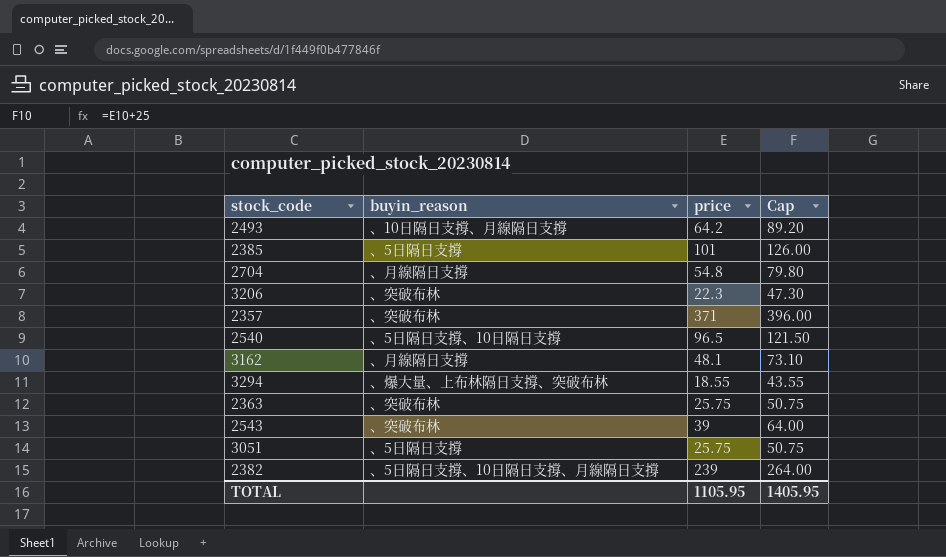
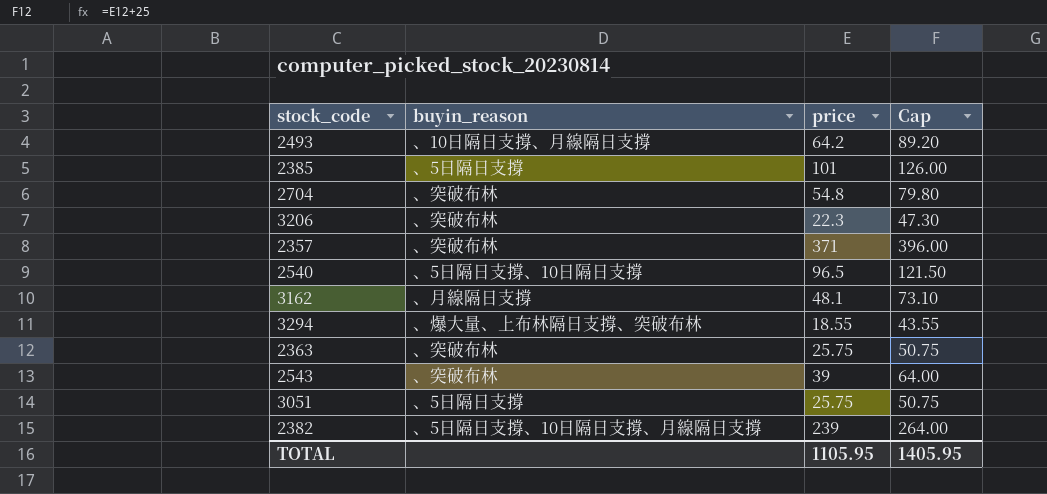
2704 | buyin_reason: 、月線隔日支撐 -> 、突破布林

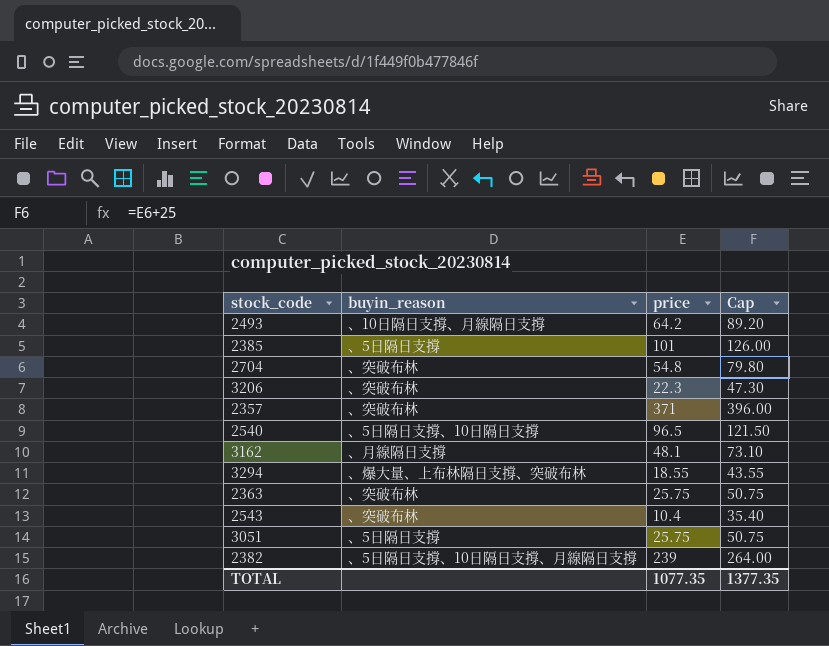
2543 | price: 39 -> 10.4
2543 | Cap: 64.00 -> 35.40
TOTAL | price: 1105.95 -> 1077.35
TOTAL | Cap: 1405.95 -> 1377.35

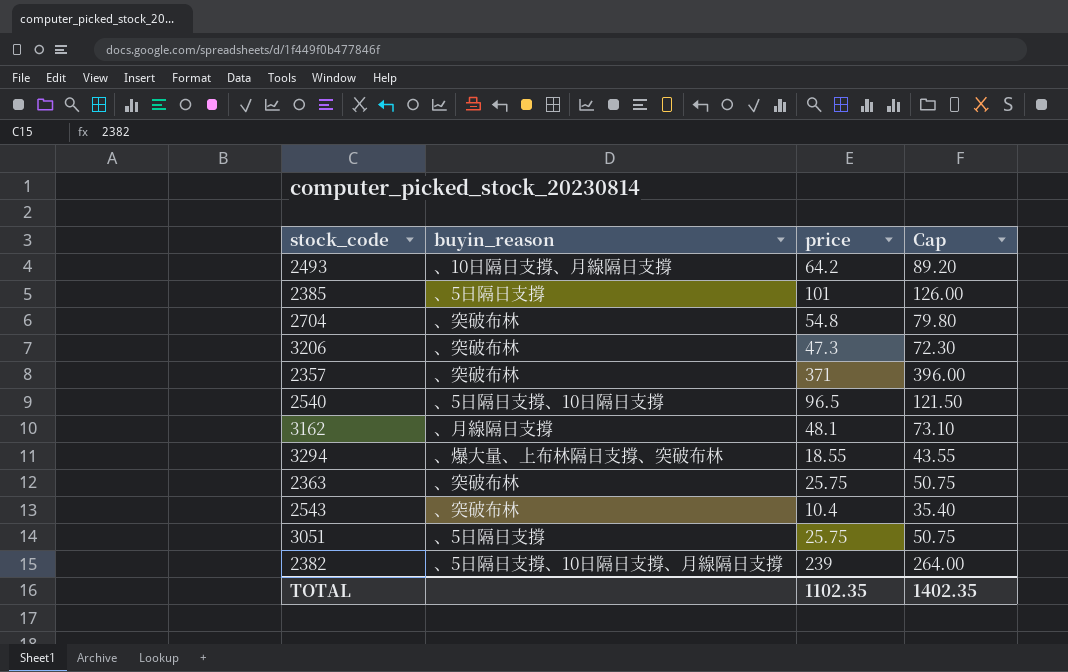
3206 | price: 22.3 -> 47.3
3206 | Cap: 47.30 -> 72.30
TOTAL | price: 1077.35 -> 1102.35
TOTAL | Cap: 1377.35 -> 1402.35

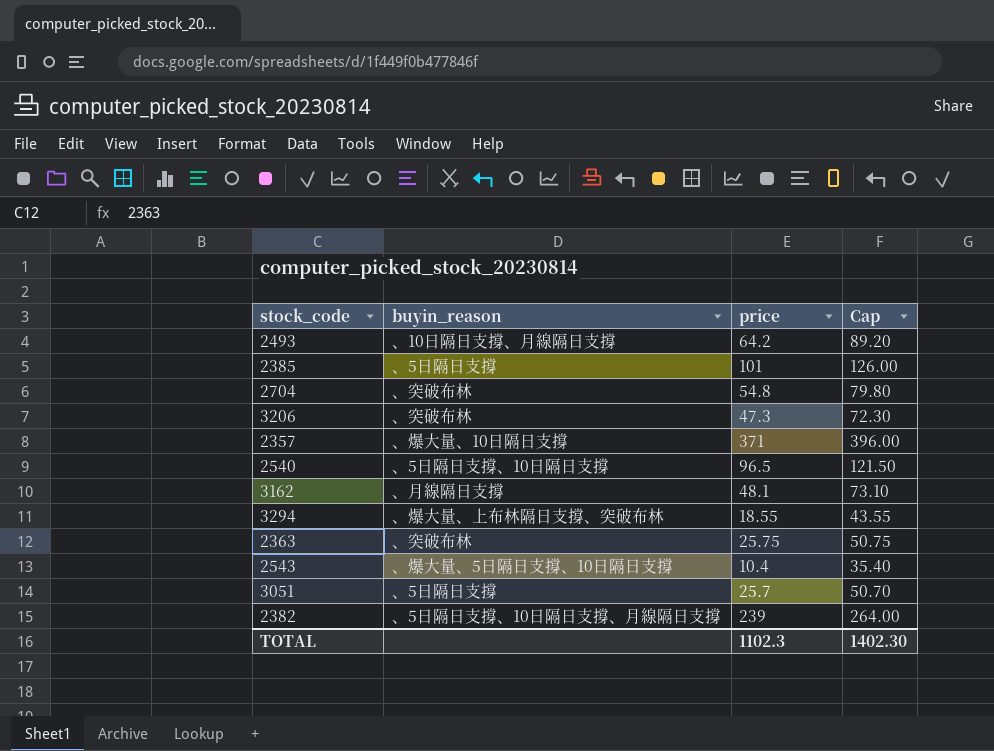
2357 | buyin_reason: 、突破布林 -> 、爆大量、10日隔日支撐
2543 | buyin_reason: 、突破布林 -> 、爆大量、5日隔日支撐、10日隔日支撐
3051 | price: 25.75 -> 25.7
3051 | Cap: 50.75 -> 50.70
TOTAL | price: 1102.35 -> 1102.3
TOTAL | Cap: 1402.35 -> 1402.30

